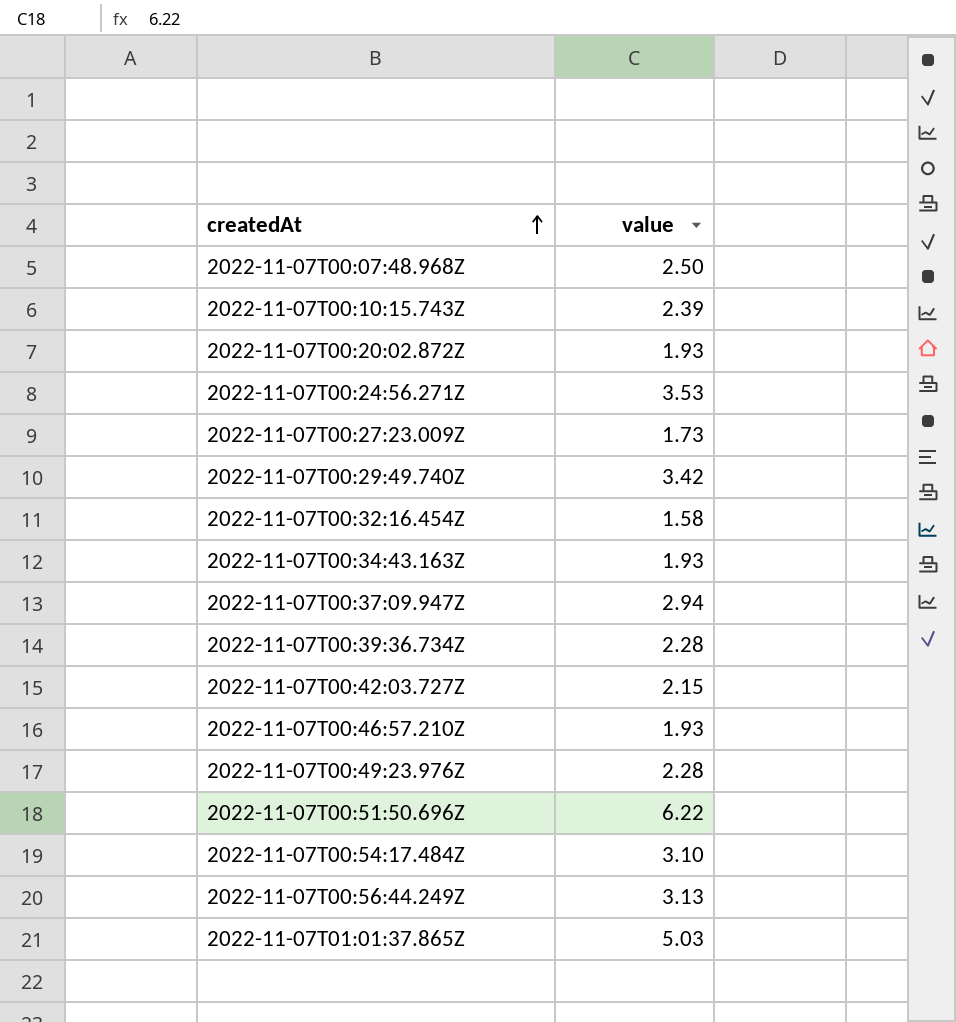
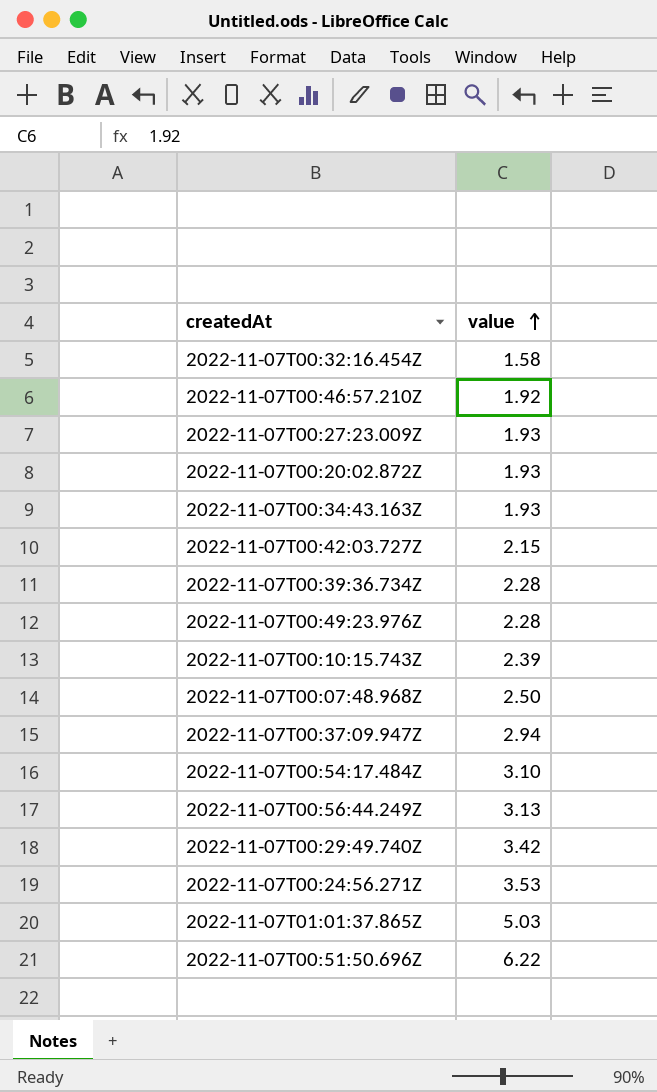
row order: createdAt ascending -> value ascending
2022-11-07T00:46:57.210Z | value: 1.93 -> 1.92
2022-11-07T00:27:23.009Z | value: 1.73 -> 1.93

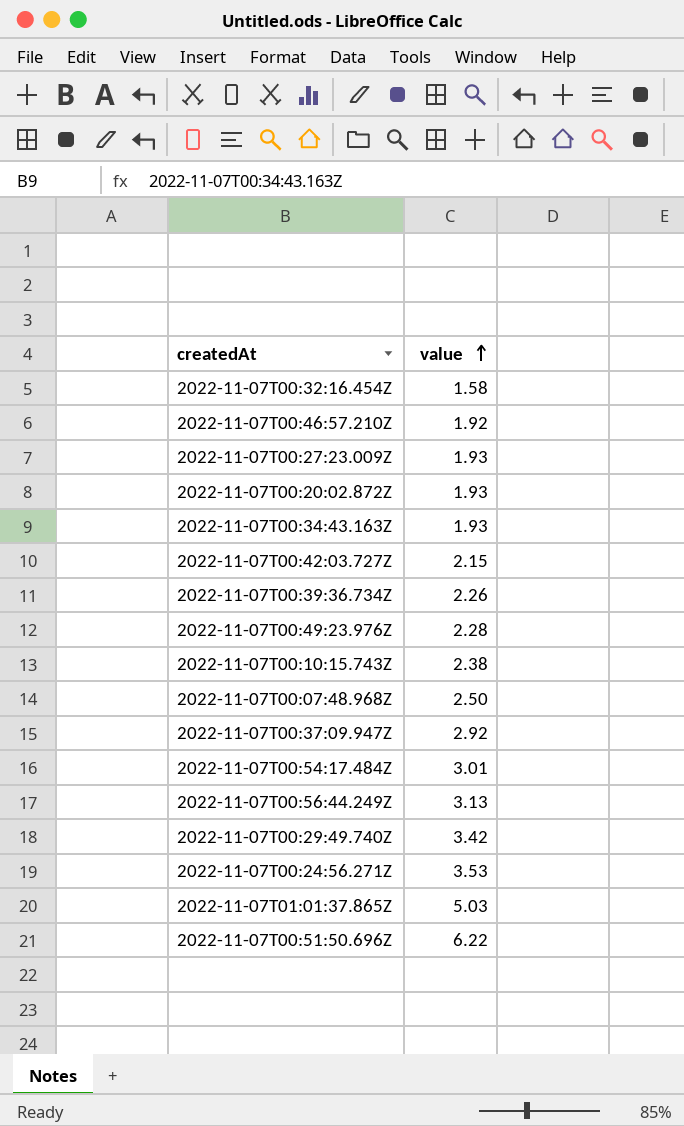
2022-11-07T00:39:36.734Z | value: 2.28 -> 2.26
2022-11-07T00:10:15.743Z | value: 2.39 -> 2.38
2022-11-07T00:37:09.947Z | value: 2.94 -> 2.92
2022-11-07T00:54:17.484Z | value: 3.10 -> 3.01

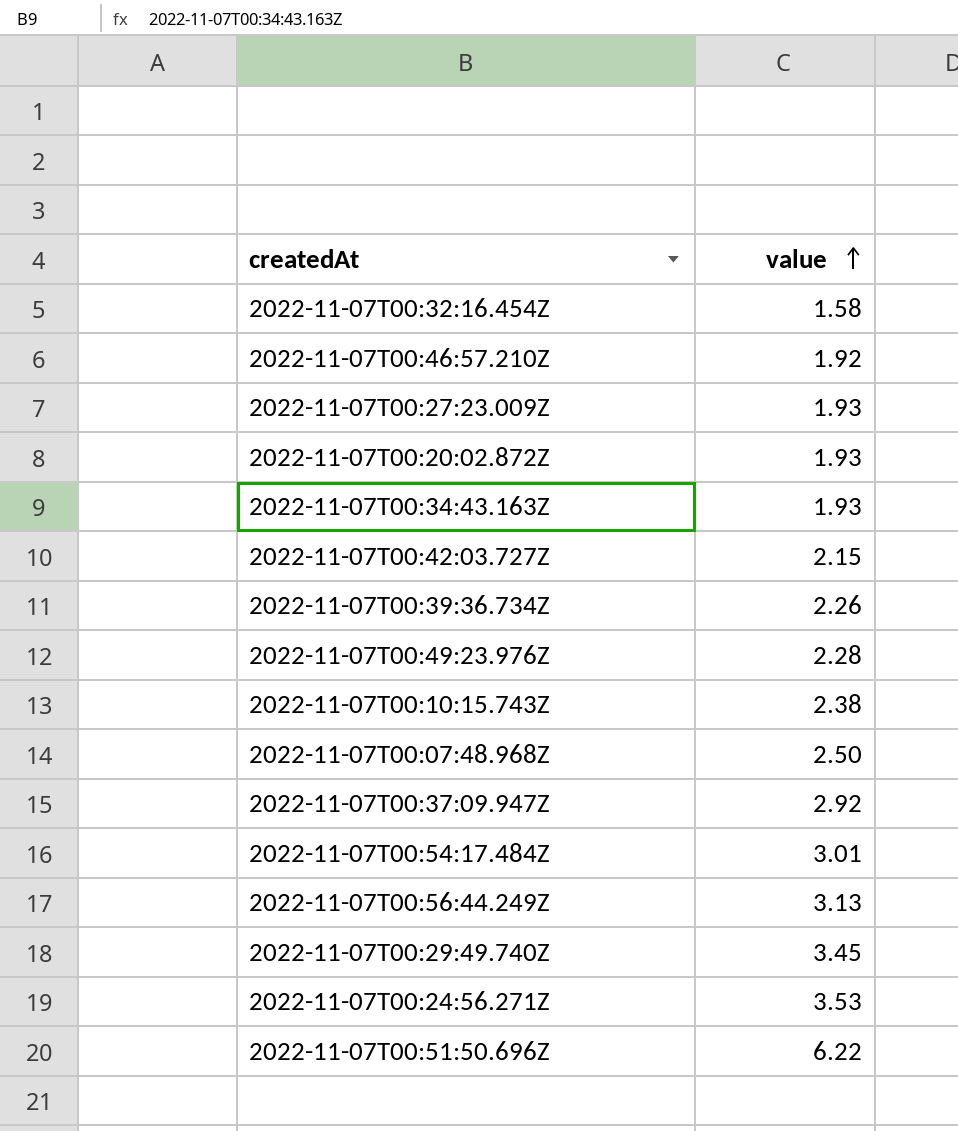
row 2022-11-07T01:01:37.865Z: 5.03 -> none
2022-11-07T00:29:49.740Z | value: 3.42 -> 3.45

